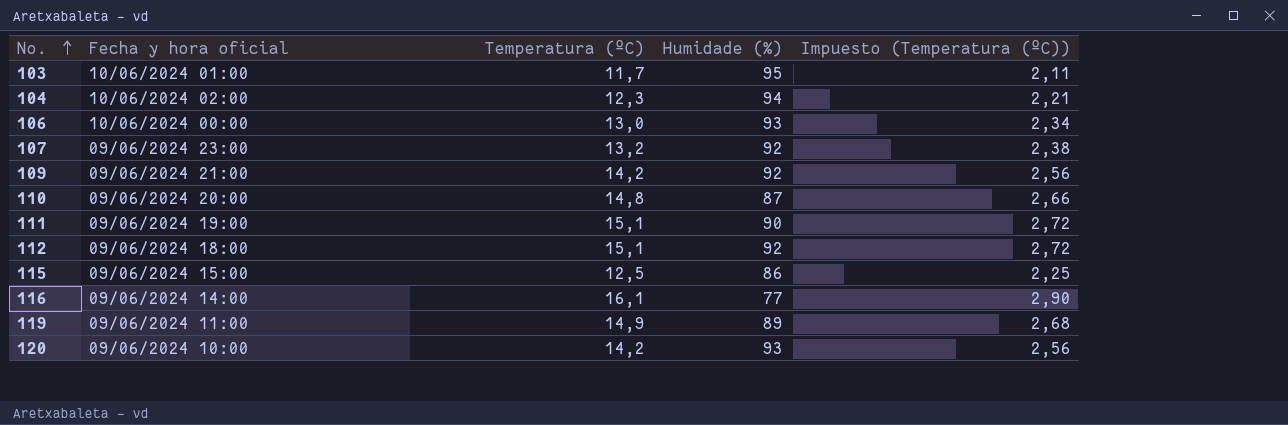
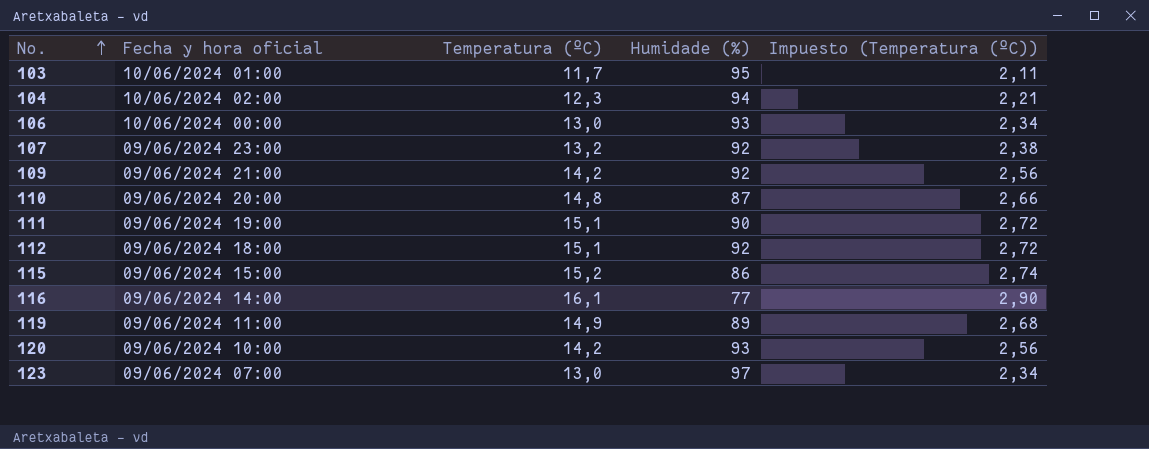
115 | Temperatura (ºC): 12,5 -> 15,2
115 | Impuesto (Temperatura (ºC)): 2,25 -> 2,74
row 123: none -> 09/06/2024 07:00 | 13,0 | 97 | 2,34

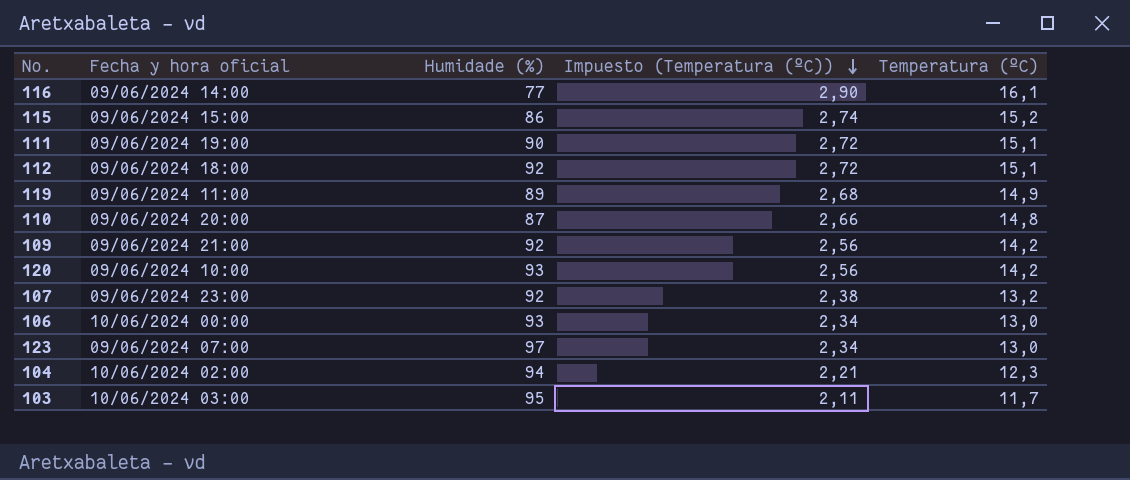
row order: No. ascending -> Impuesto (Temperatura (ºC)) descending
column Temperatura (ºC) | position: 3 -> 5
103 | Fecha y hora oficial: 10/06/2024 01:00 -> 10/06/2024 03:00

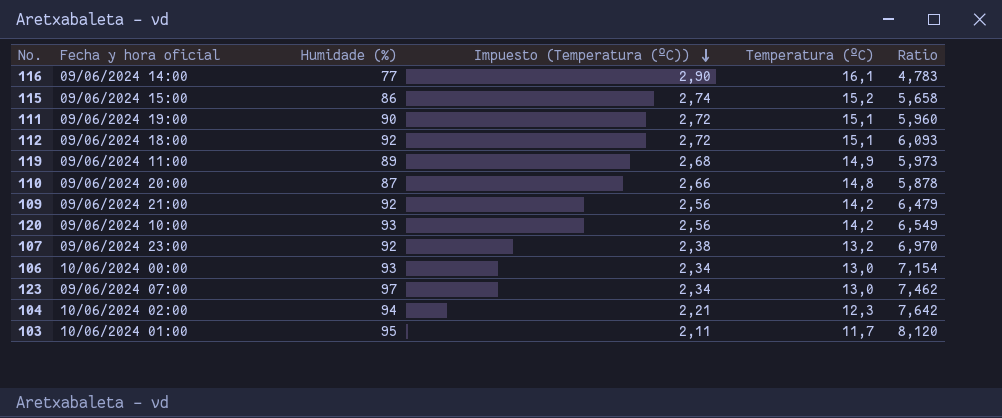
column Ratio | formula: none -> [Humidade (%)] / [Temperatura (ºC)]
103 | Fecha y hora oficial: 10/06/2024 03:00 -> 10/06/2024 01:00

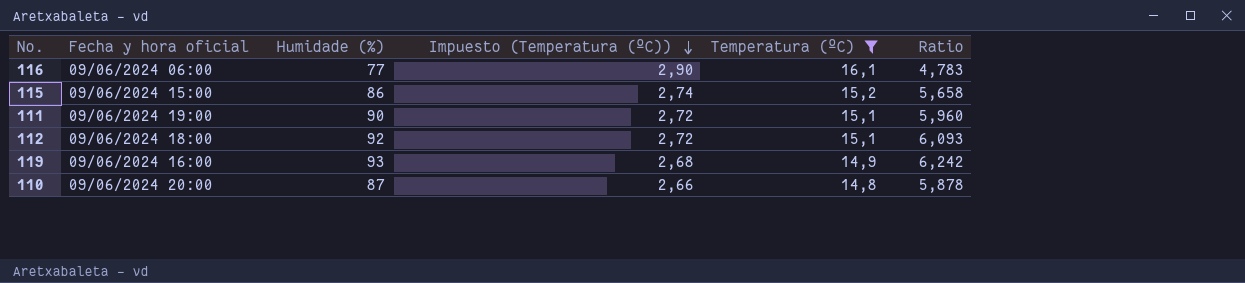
filter: none -> Temperatura (ºC) >= 14,8
116 | Fecha y hora oficial: 09/06/2024 14:00 -> 09/06/2024 06:00
119 | Fecha y hora oficial: 09/06/2024 11:00 -> 09/06/2024 16:00
119 | Humidade (%): 89 -> 93
119 | Ratio: 5,973 -> 6,242

